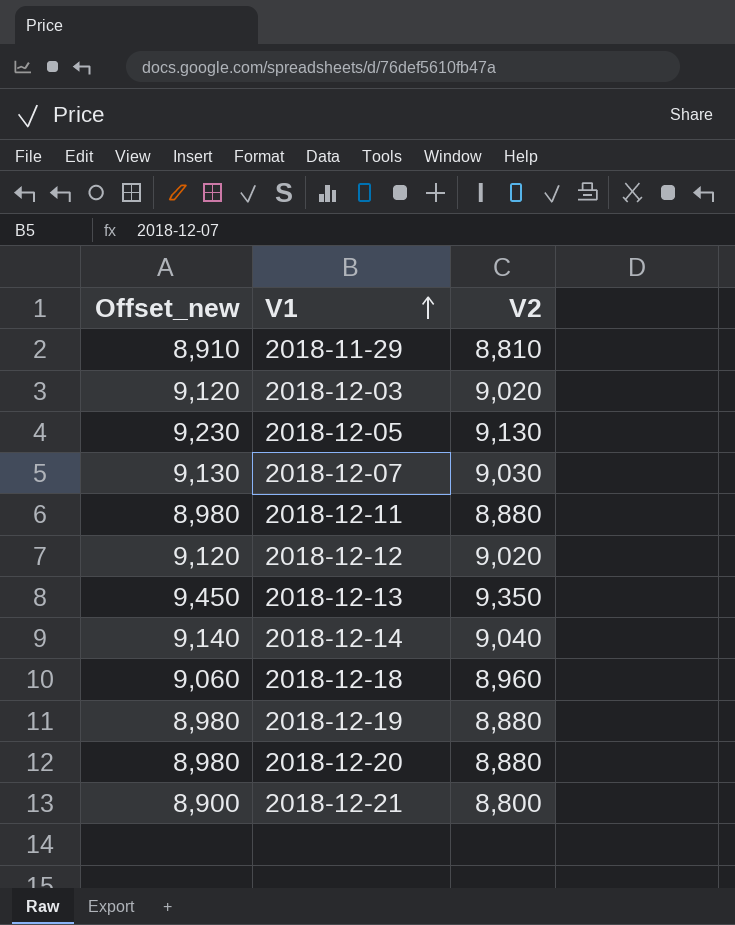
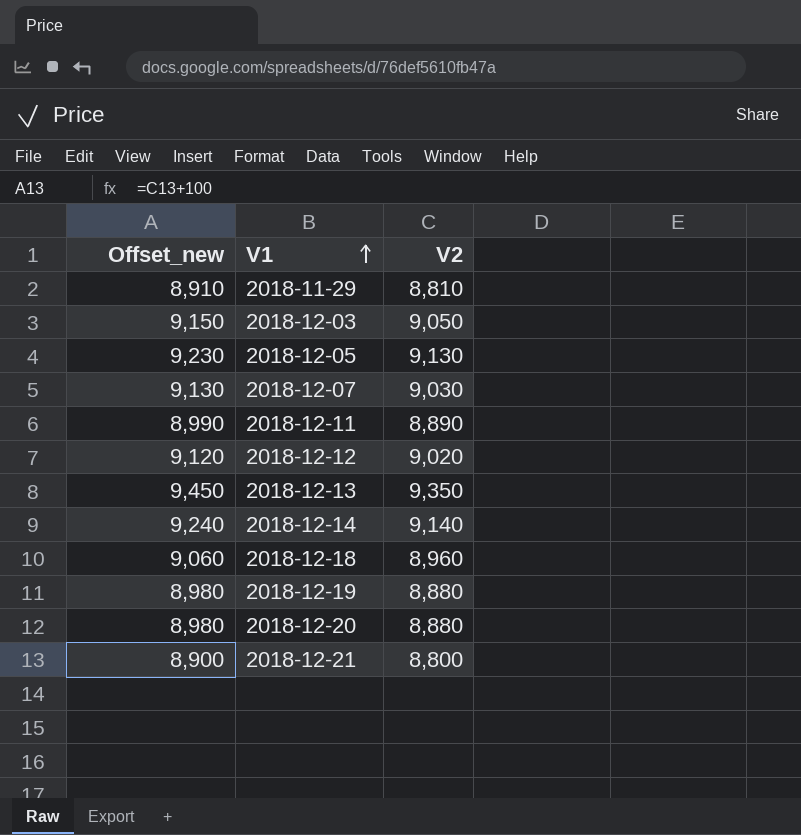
2018-12-03 | Offset_new: 9,120 -> 9,150
2018-12-03 | V2: 9,020 -> 9,050
2018-12-11 | Offset_new: 8,980 -> 8,990
2018-12-11 | V2: 8,880 -> 8,890
2018-12-14 | Offset_new: 9,140 -> 9,240
2018-12-14 | V2: 9,040 -> 9,140

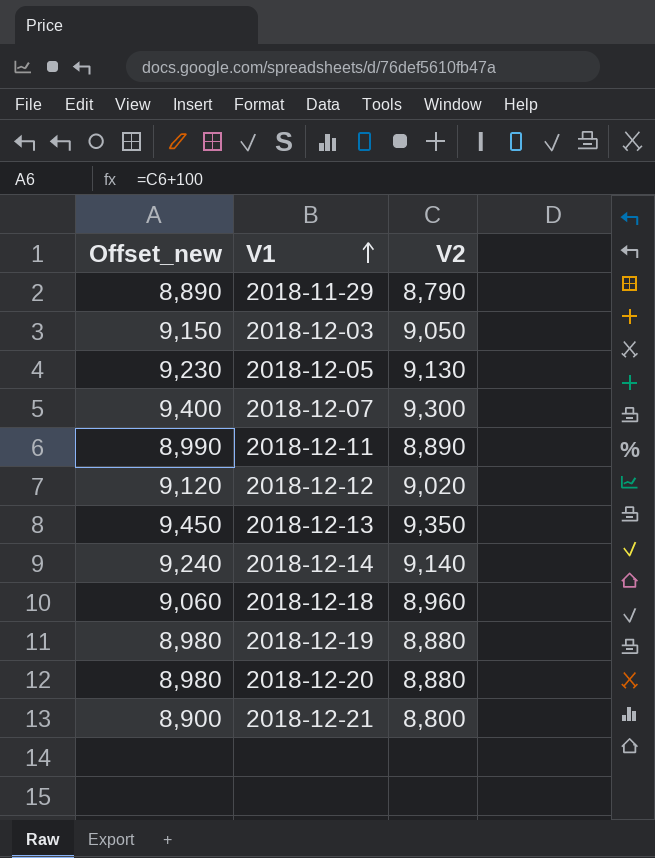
2018-11-29 | Offset_new: 8,910 -> 8,890
2018-11-29 | V2: 8,810 -> 8,790
2018-12-07 | Offset_new: 9,130 -> 9,400
2018-12-07 | V2: 9,030 -> 9,300

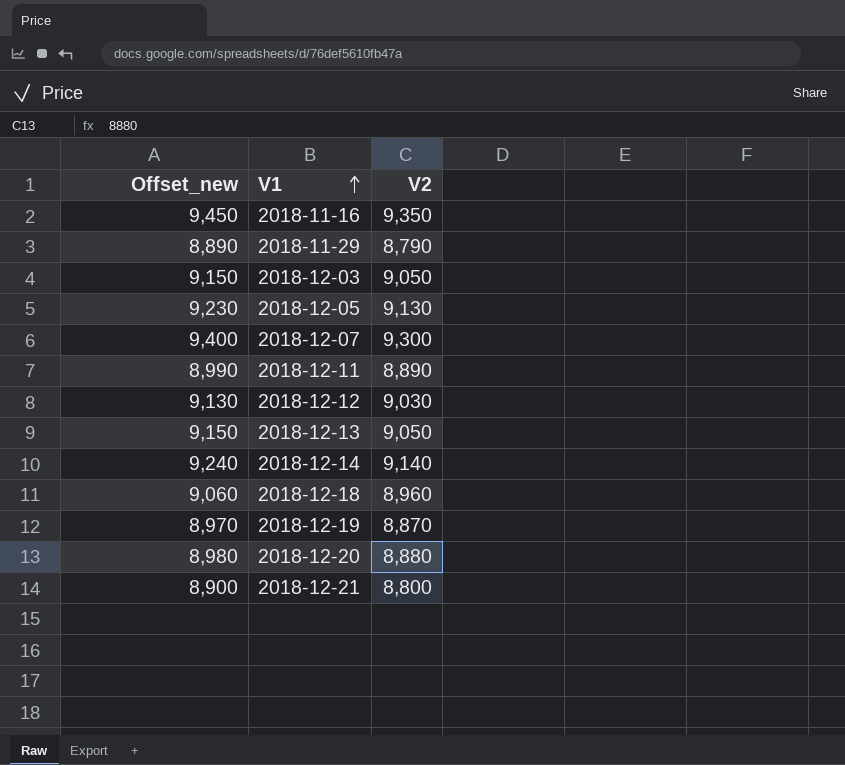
row 2018-11-16: none -> 9,450 | 9,350
2018-12-12 | Offset_new: 9,120 -> 9,130
2018-12-12 | V2: 9,020 -> 9,030
2018-12-13 | Offset_new: 9,450 -> 9,150
2018-12-13 | V2: 9,350 -> 9,050
2018-12-19 | Offset_new: 8,980 -> 8,970
2018-12-19 | V2: 8,880 -> 8,870

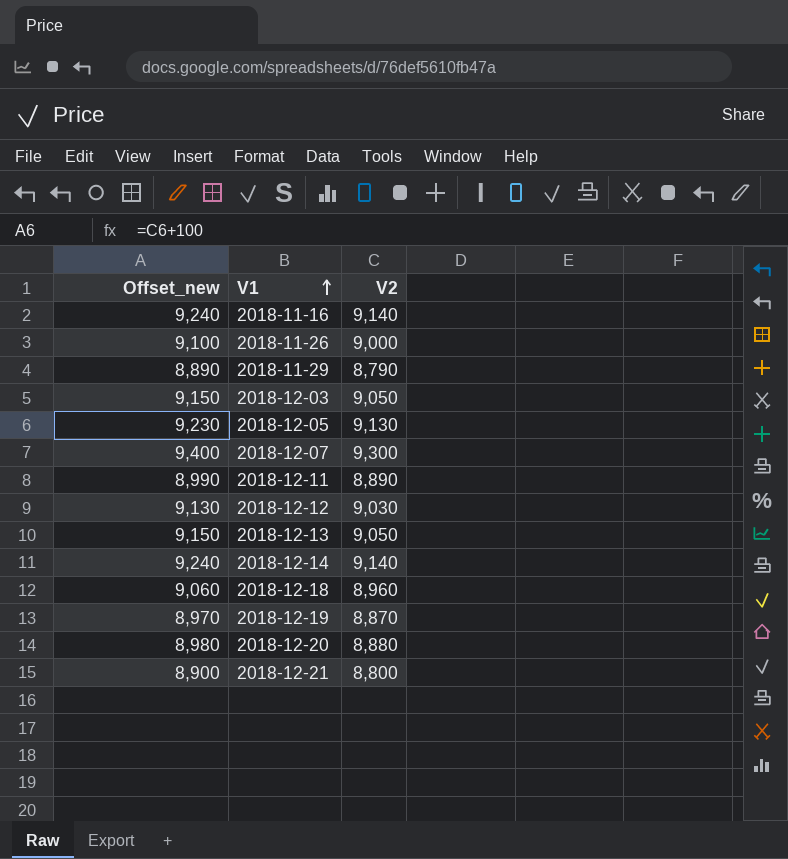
2018-11-16 | Offset_new: 9,450 -> 9,240
2018-11-16 | V2: 9,350 -> 9,140
row 2018-11-26: none -> 9,100 | 9,000

